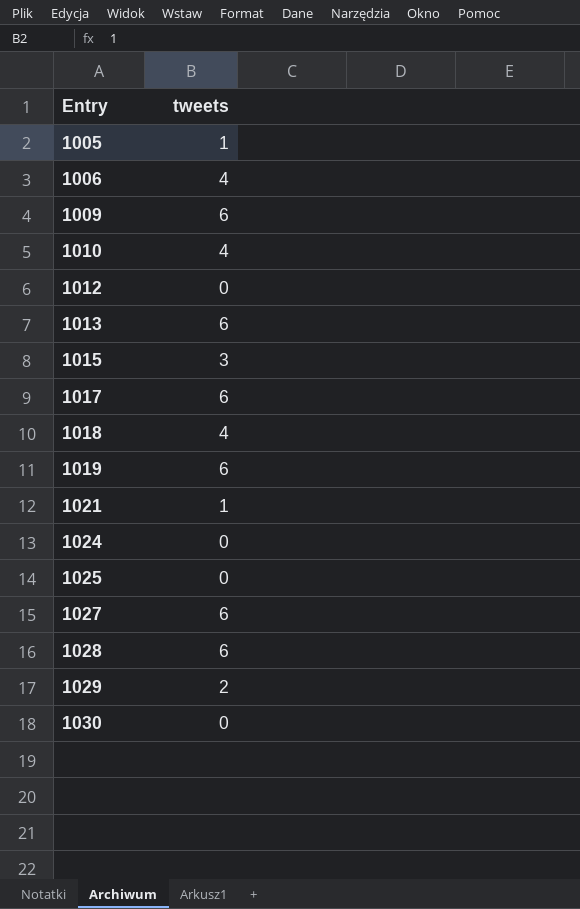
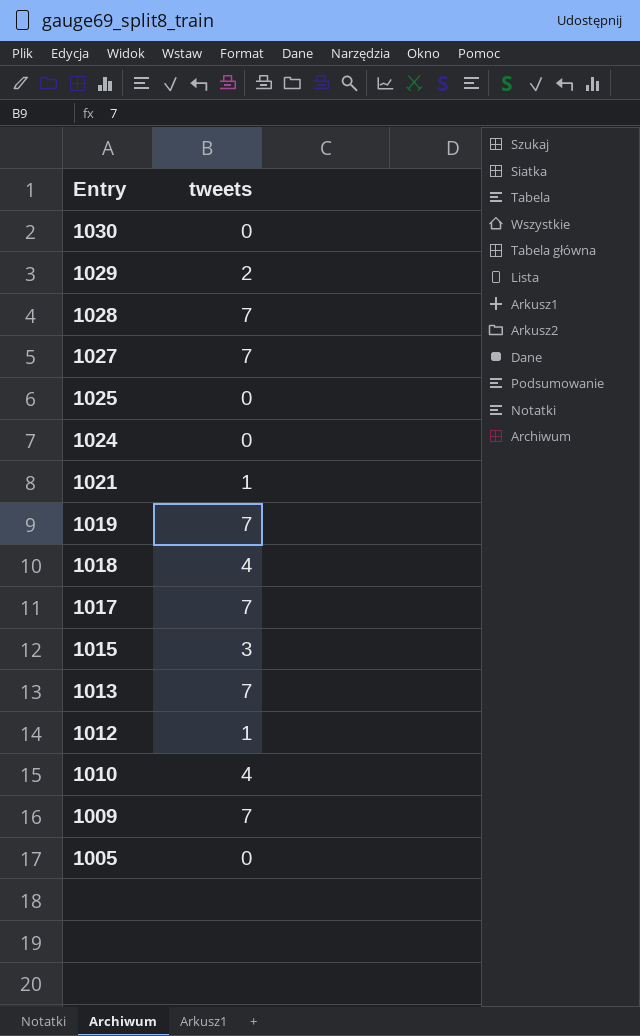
row order: Entry ascending -> Entry descending
row 1006: 4 -> none
1028 | tweets: 6 -> 7
1027 | tweets: 6 -> 7
1019 | tweets: 6 -> 7
1017 | tweets: 6 -> 7
1013 | tweets: 6 -> 7
1012 | tweets: 0 -> 1
1009 | tweets: 6 -> 7
1005 | tweets: 1 -> 0

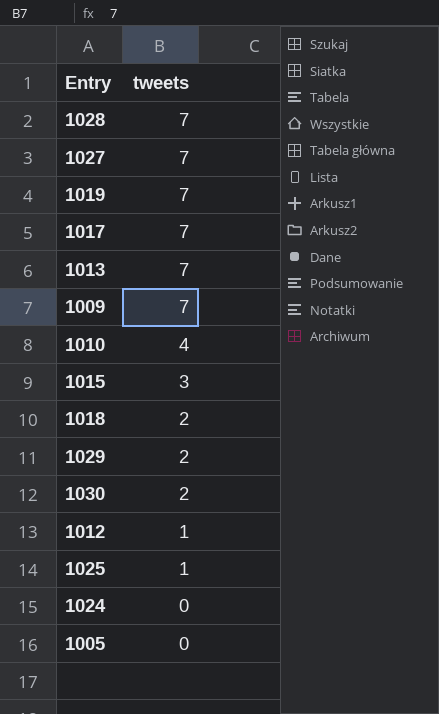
row order: Entry descending -> tweets descending
row 1021: 1 -> none
1018 | tweets: 4 -> 2
1030 | tweets: 0 -> 2
1025 | tweets: 0 -> 1

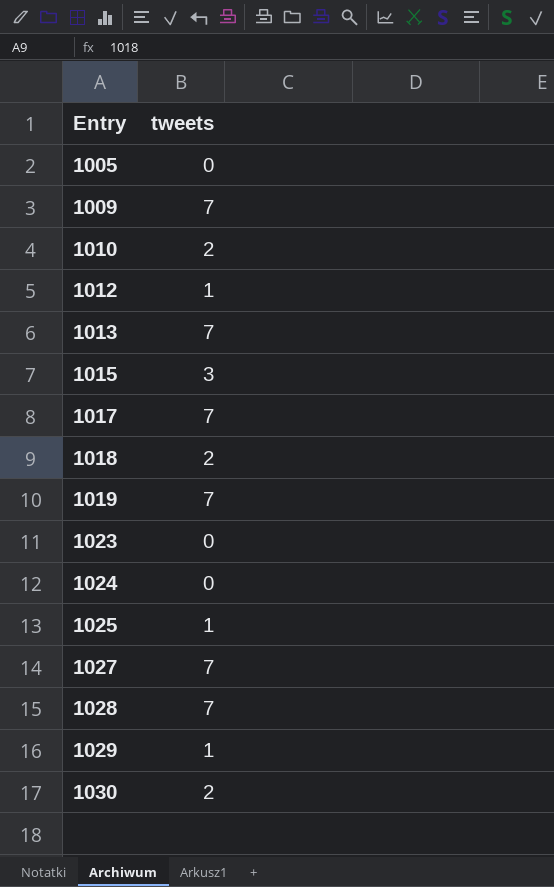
row order: tweets descending -> Entry ascending
1010 | tweets: 4 -> 2
row 1023: none -> 0
1029 | tweets: 2 -> 1

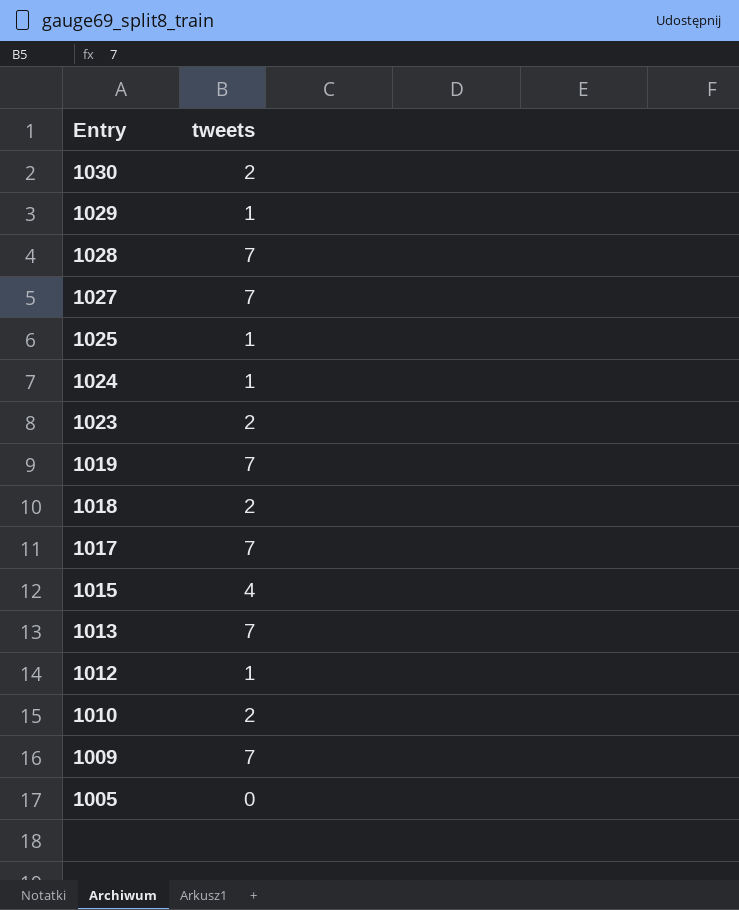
row order: Entry ascending -> Entry descending
1024 | tweets: 0 -> 1
1023 | tweets: 0 -> 2
1015 | tweets: 3 -> 4

